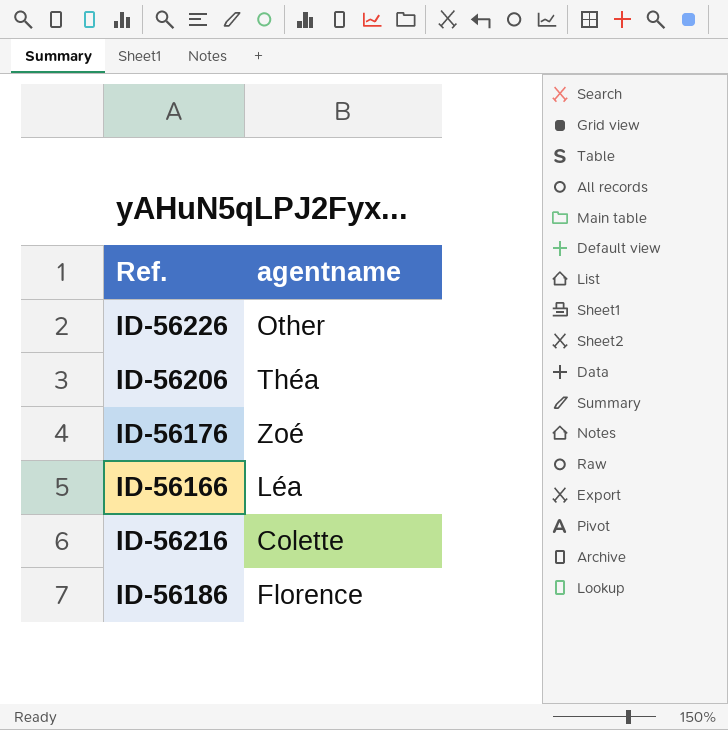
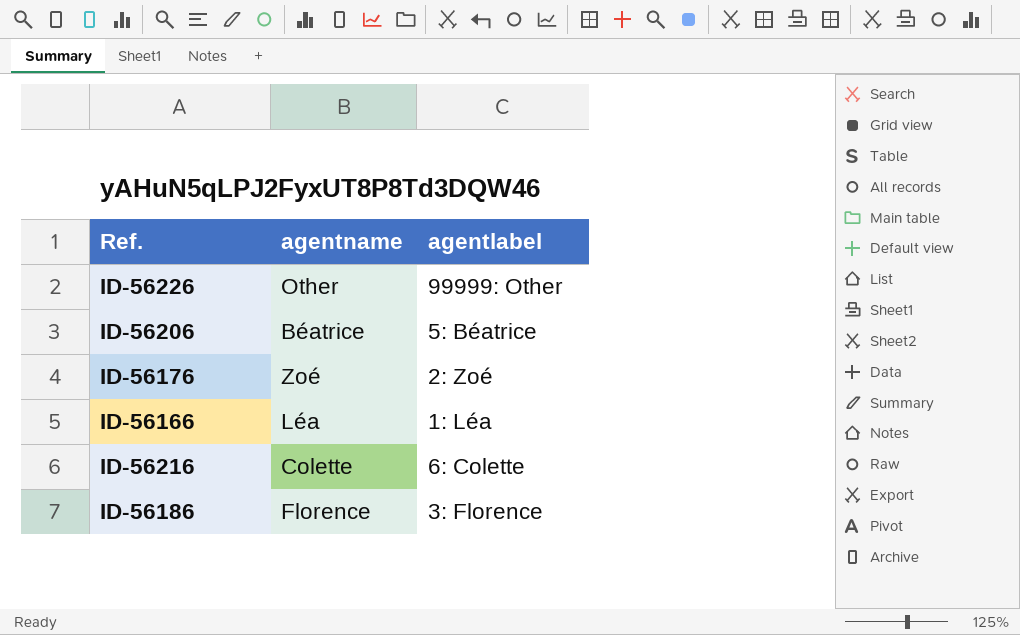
column agentlabel | position: none -> 3
ID-56206 | agentname: Théa -> Béatrice

